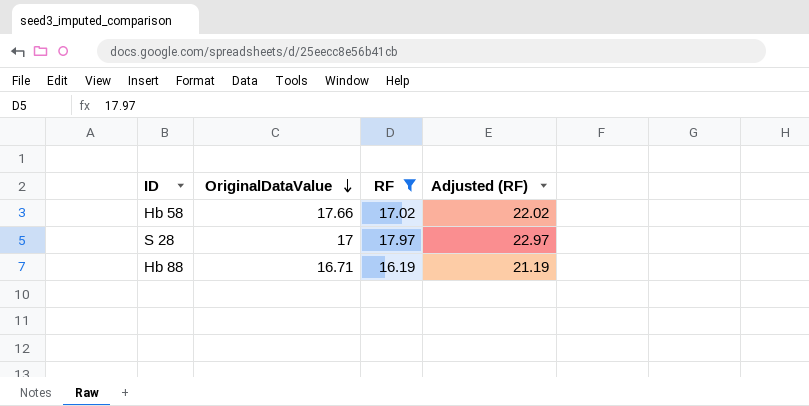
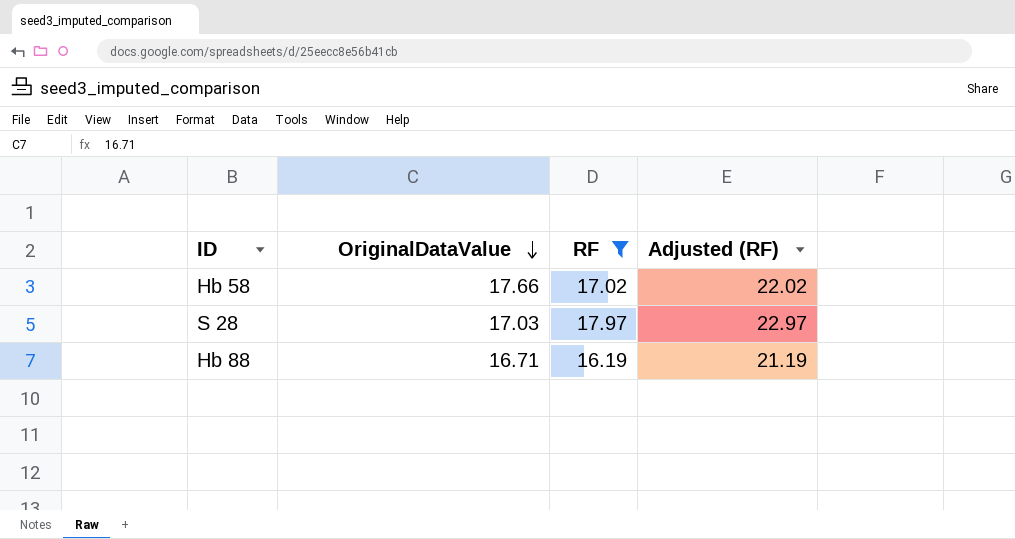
S 28 | OriginalDataValue: 17 -> 17.03

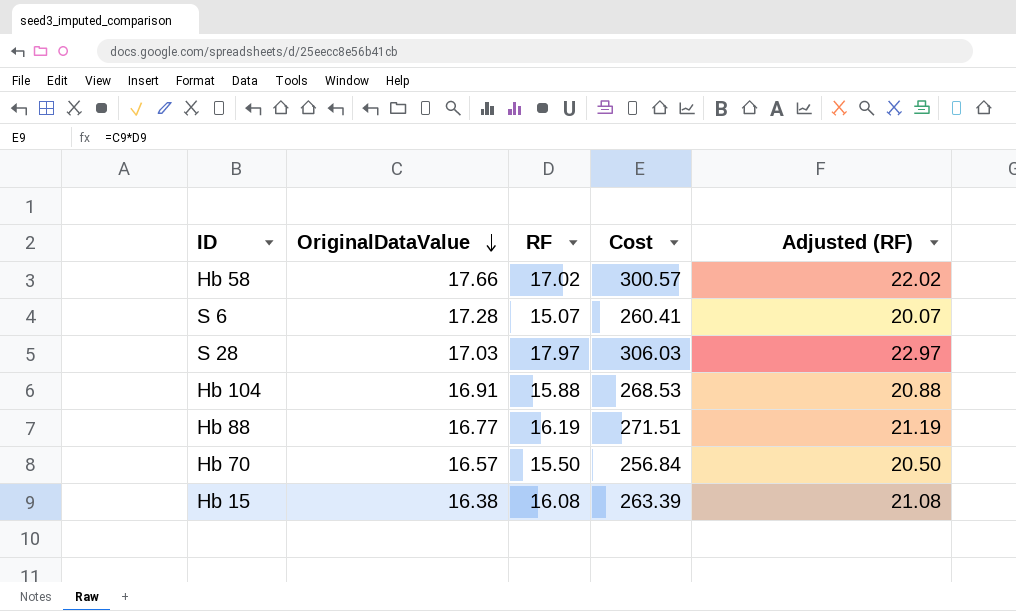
filter: RF >= 16.19 -> none
column Cost | formula: none -> [OriginalDataValue] * [RF]
Hb 88 | OriginalDataValue: 16.71 -> 16.77

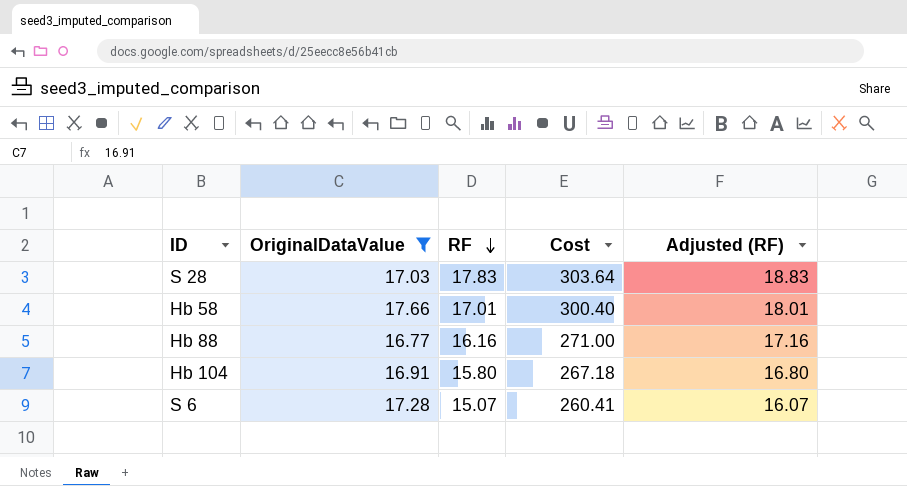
filter: none -> OriginalDataValue >= 16.77
row order: OriginalDataValue descending -> RF descending
column Adjusted (RF) | formula: [RF] + 5 -> [RF] + 1
S 28 | RF: 17.97 -> 17.83
S 28 | Cost: 306.03 -> 303.64
Hb 58 | RF: 17.02 -> 17.01
Hb 58 | Cost: 300.57 -> 300.40
Hb 88 | RF: 16.19 -> 16.16
Hb 88 | Cost: 271.51 -> 271.00
Hb 104 | RF: 15.88 -> 15.80
Hb 104 | Cost: 268.53 -> 267.18

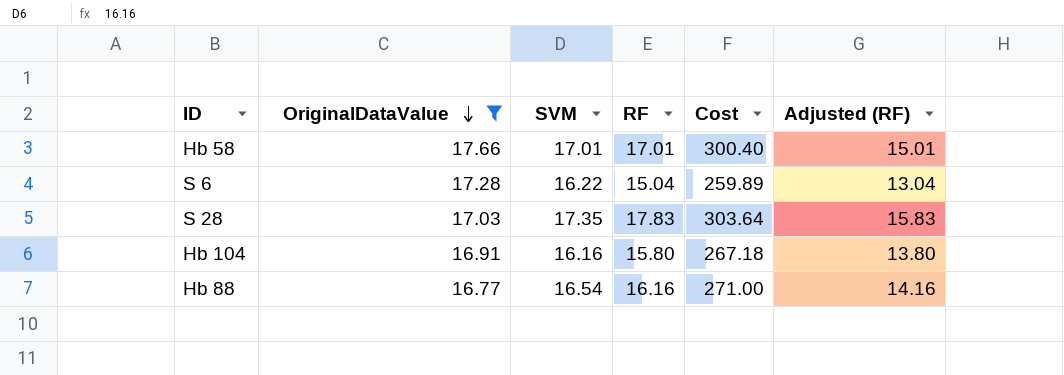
row order: RF descending -> OriginalDataValue descending
column SVM | position: none -> 3
column Adjusted (RF) | formula: [RF] + 1 -> [RF] - 2
S 6 | RF: 15.07 -> 15.04
S 6 | Cost: 260.41 -> 259.89

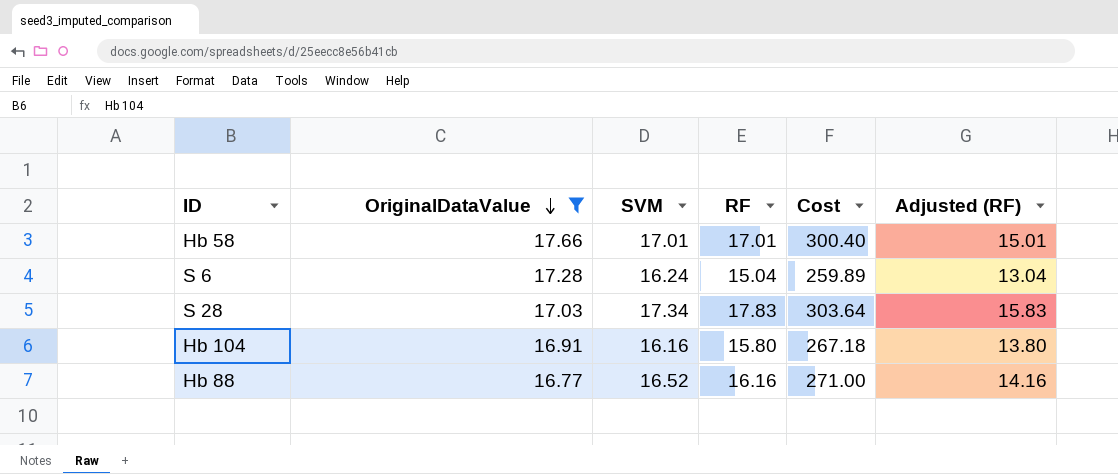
S 6 | SVM: 16.22 -> 16.24
S 28 | SVM: 17.35 -> 17.34
Hb 88 | SVM: 16.54 -> 16.52

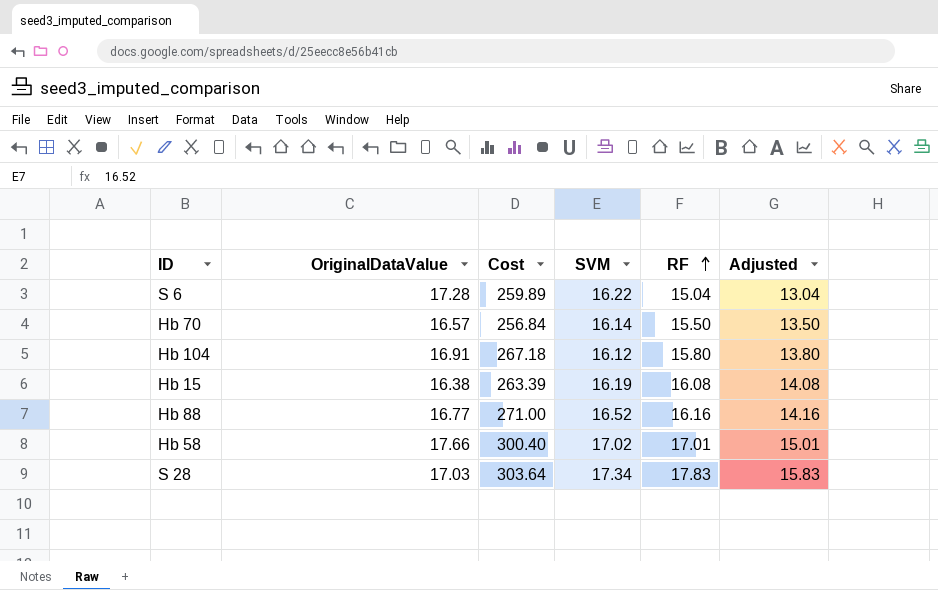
filter: OriginalDataValue >= 16.77 -> none
row order: OriginalDataValue descending -> RF ascending
column Cost | position: 5 -> 3
column name: Adjusted (RF) -> Adjusted
S 6 | SVM: 16.24 -> 16.22
Hb 104 | SVM: 16.16 -> 16.12
Hb 58 | SVM: 17.01 -> 17.02

